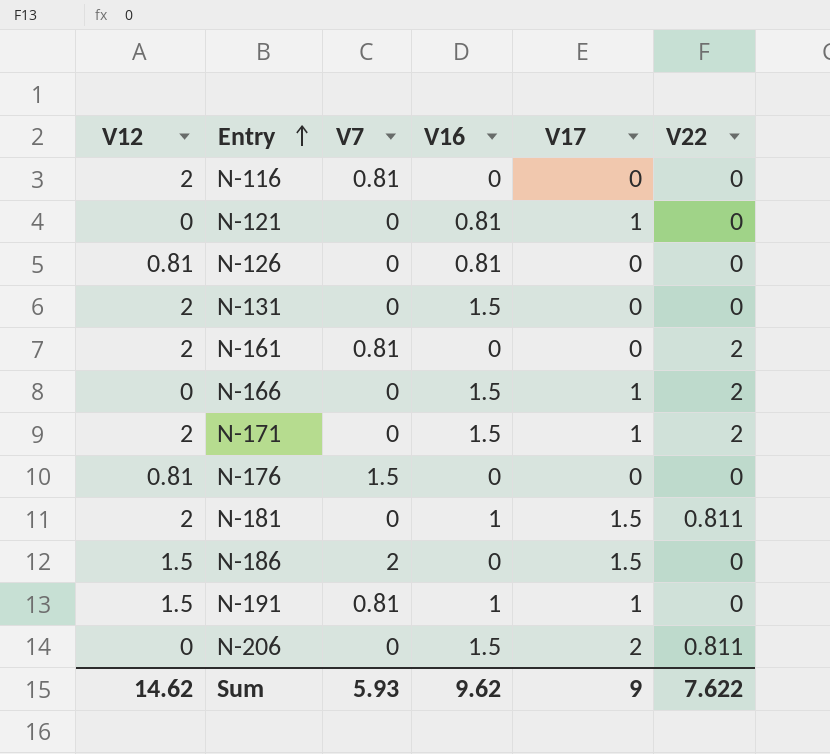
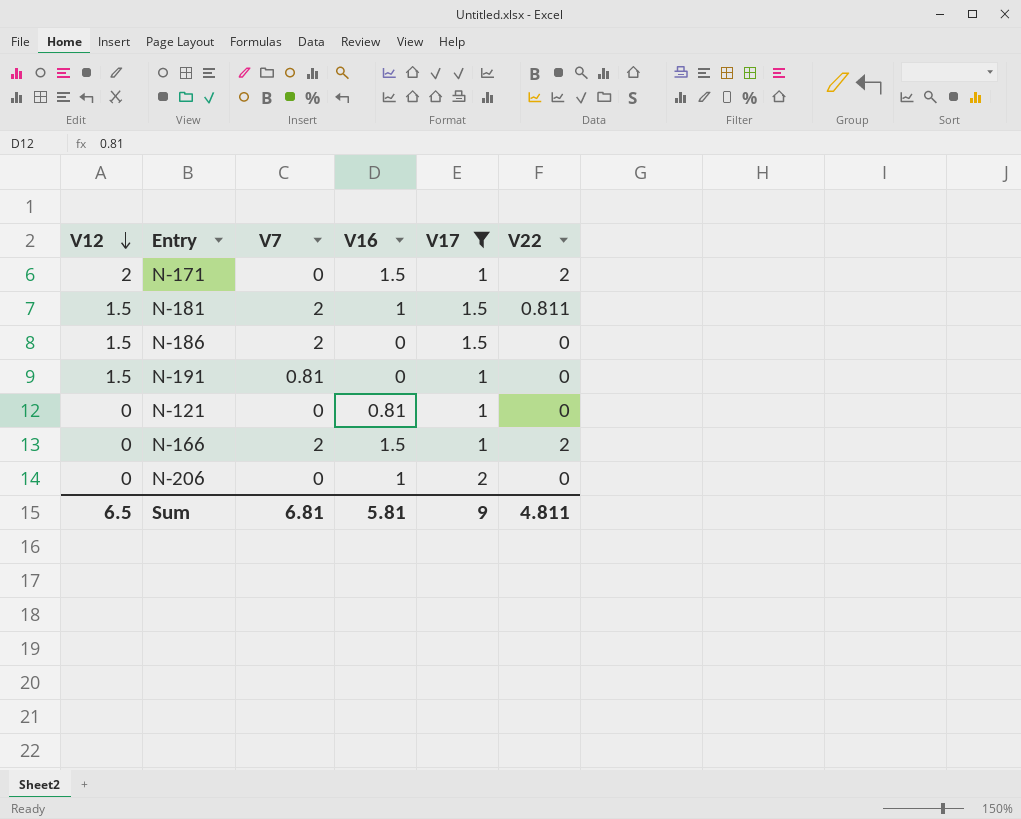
filter: none -> V17 != 0
row order: Entry ascending -> V12 descending
N-181 | V12: 2 -> 1.5
N-181 | V7: 0 -> 2
N-191 | V16: 1 -> 0
N-166 | V7: 0 -> 2
N-206 | V16: 1.5 -> 1
N-206 | V22: 0.811 -> 0
Sum | V12: 14.62 -> 6.5
Sum | V7: 5.93 -> 6.81
Sum | V16: 9.62 -> 5.81
Sum | V22: 7.622 -> 4.811

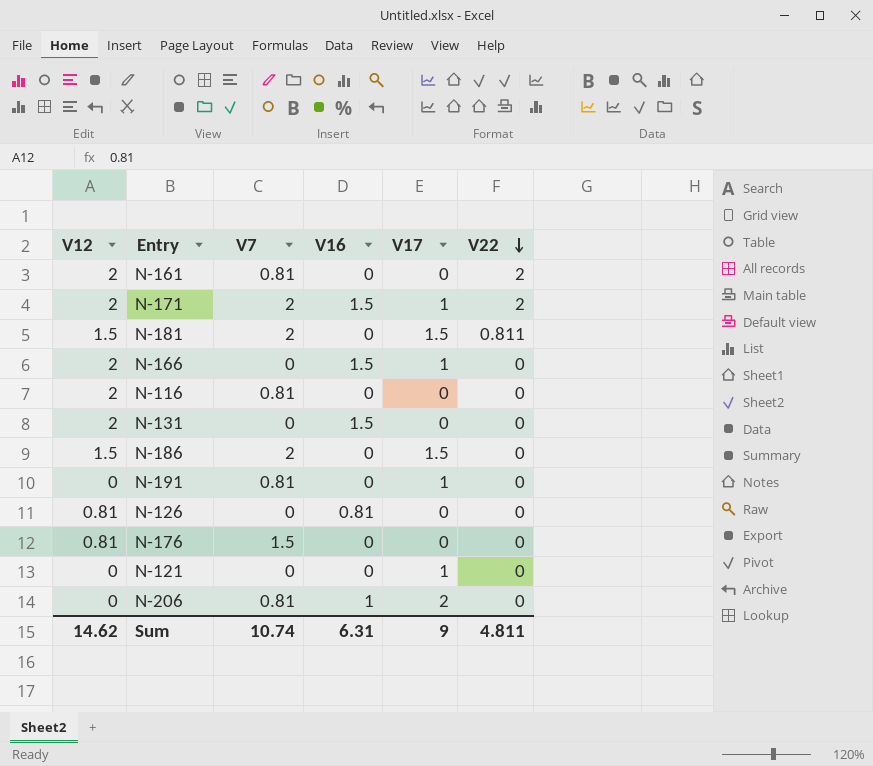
filter: V17 != 0 -> none
row order: V12 descending -> V22 descending
N-171 | V7: 0 -> 2
N-181 | V16: 1 -> 0
N-166 | V12: 0 -> 2
N-166 | V7: 2 -> 0
N-166 | V22: 2 -> 0
N-191 | V12: 1.5 -> 0
N-121 | V16: 0.81 -> 0
N-206 | V7: 0 -> 0.81
Sum | V12: 6.5 -> 14.62
Sum | V7: 6.81 -> 10.74
Sum | V16: 5.81 -> 6.31

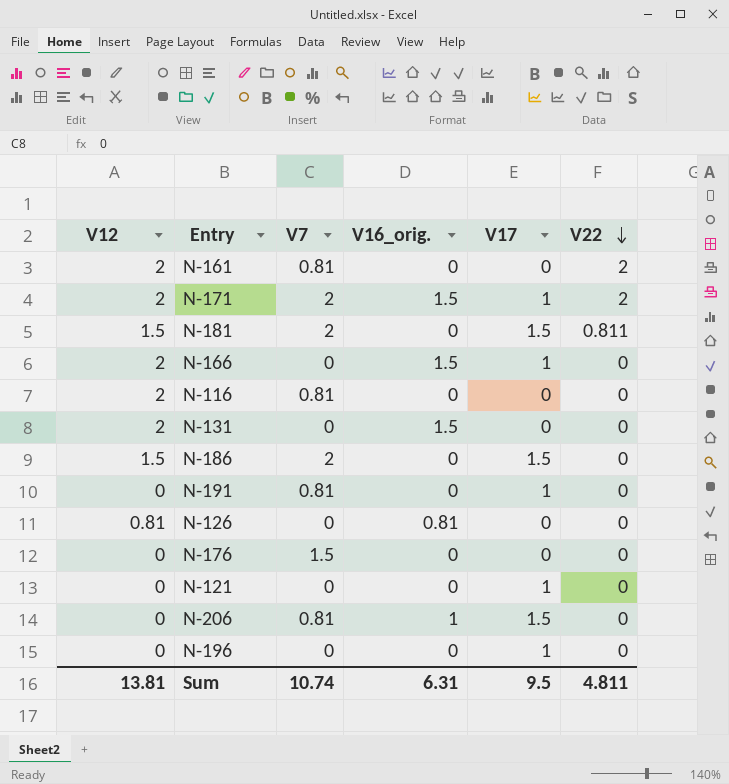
column name: V16 -> V16_orig.
N-176 | V12: 0.81 -> 0
N-206 | V17: 2 -> 1.5
row N-196: none -> 0 | 0 | 0 | 1 | 0
Sum | V12: 14.62 -> 13.81
Sum | V17: 9 -> 9.5

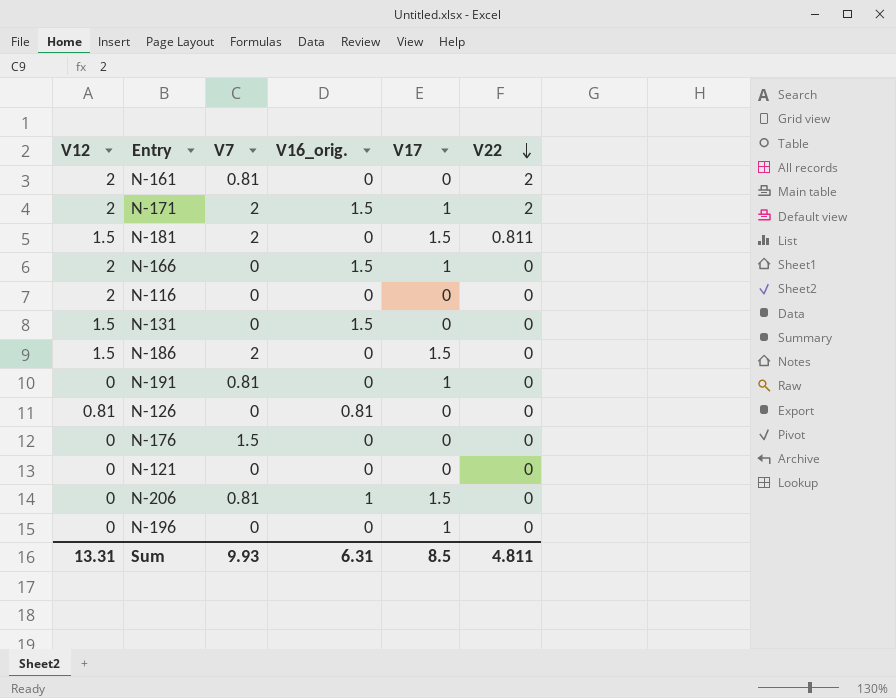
N-116 | V7: 0.81 -> 0
N-131 | V12: 2 -> 1.5
N-121 | V17: 1 -> 0
Sum | V12: 13.81 -> 13.31
Sum | V7: 10.74 -> 9.93
Sum | V17: 9.5 -> 8.5

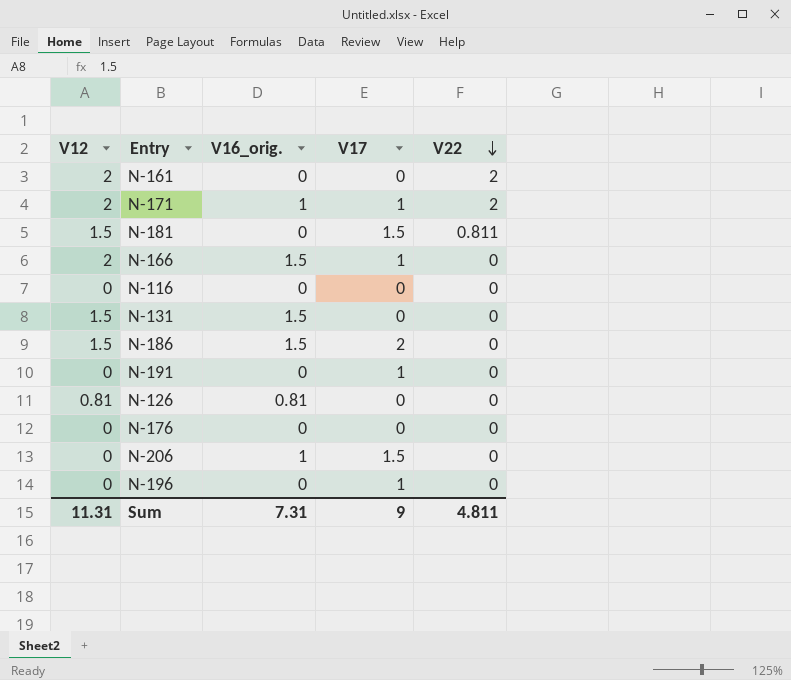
column V7 | position: 3 -> none
row N-121: 0 | 0 | 0 | 0 | 0 -> none
N-171 | V16_orig.: 1.5 -> 1
N-116 | V12: 2 -> 0
N-186 | V16_orig.: 0 -> 1.5
N-186 | V17: 1.5 -> 2
Sum | V12: 13.31 -> 11.31
Sum | V16_orig.: 6.31 -> 7.31
Sum | V17: 8.5 -> 9

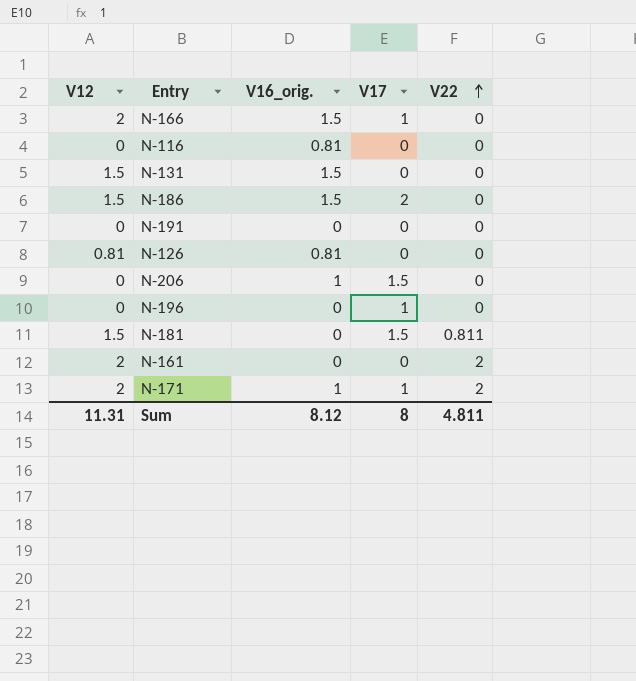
row order: V22 descending -> V22 ascending
row N-176: 0 | 0 | 0 | 0 -> none
N-116 | V16_orig.: 0 -> 0.81
N-191 | V17: 1 -> 0
Sum | V16_orig.: 7.31 -> 8.12
Sum | V17: 9 -> 8

